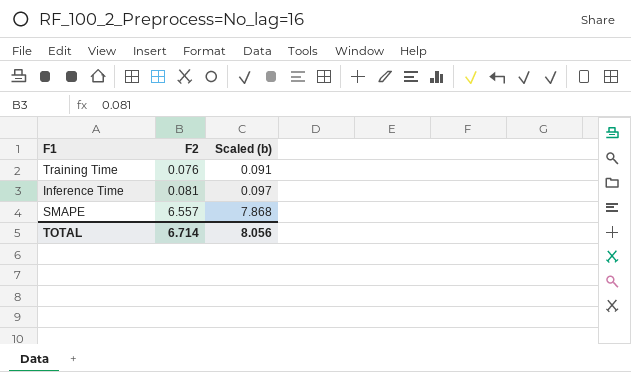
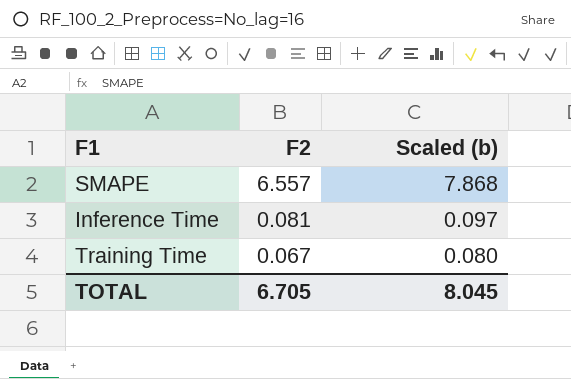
row order: F2 ascending -> F2 descending
Training Time | F2: 0.076 -> 0.067
Training Time | Scaled (b): 0.091 -> 0.080
TOTAL | F2: 6.714 -> 6.705
TOTAL | Scaled (b): 8.056 -> 8.045

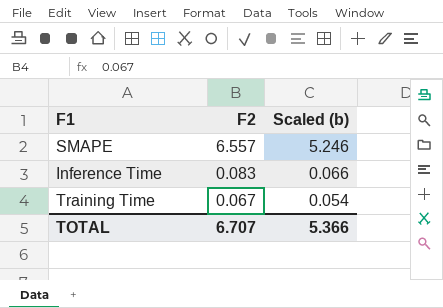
column Scaled (b) | formula: [F2] * 1.2 -> [F2] * 0.8
Inference Time | F2: 0.081 -> 0.083
TOTAL | F2: 6.705 -> 6.707
TOTAL | Scaled (b): 8.045 -> 5.366

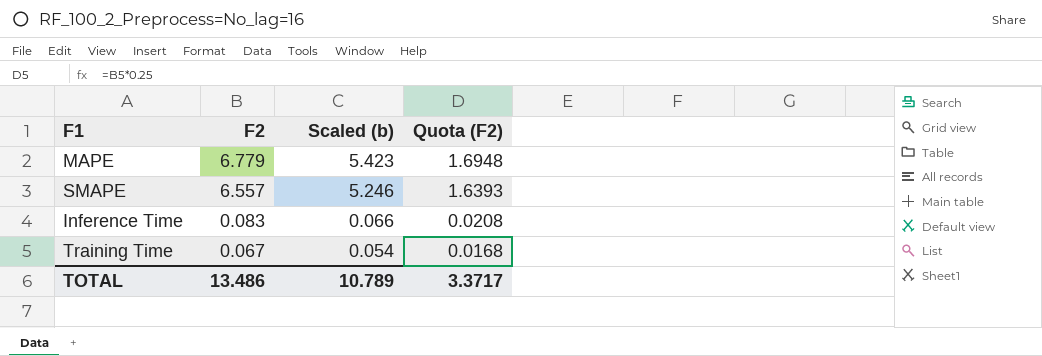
column Quota (F2) | formula: none -> [F2] * 0.25
row MAPE: none -> 6.779 | 5.423 | 1.6948
TOTAL | F2: 6.707 -> 13.486
TOTAL | Scaled (b): 5.366 -> 10.789

